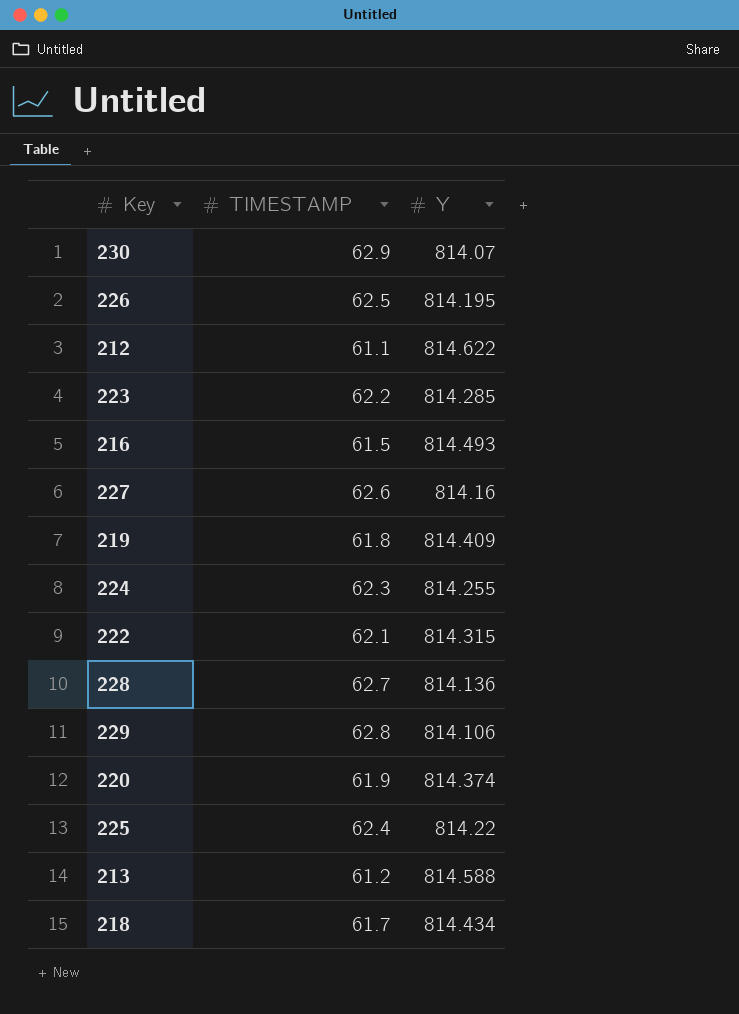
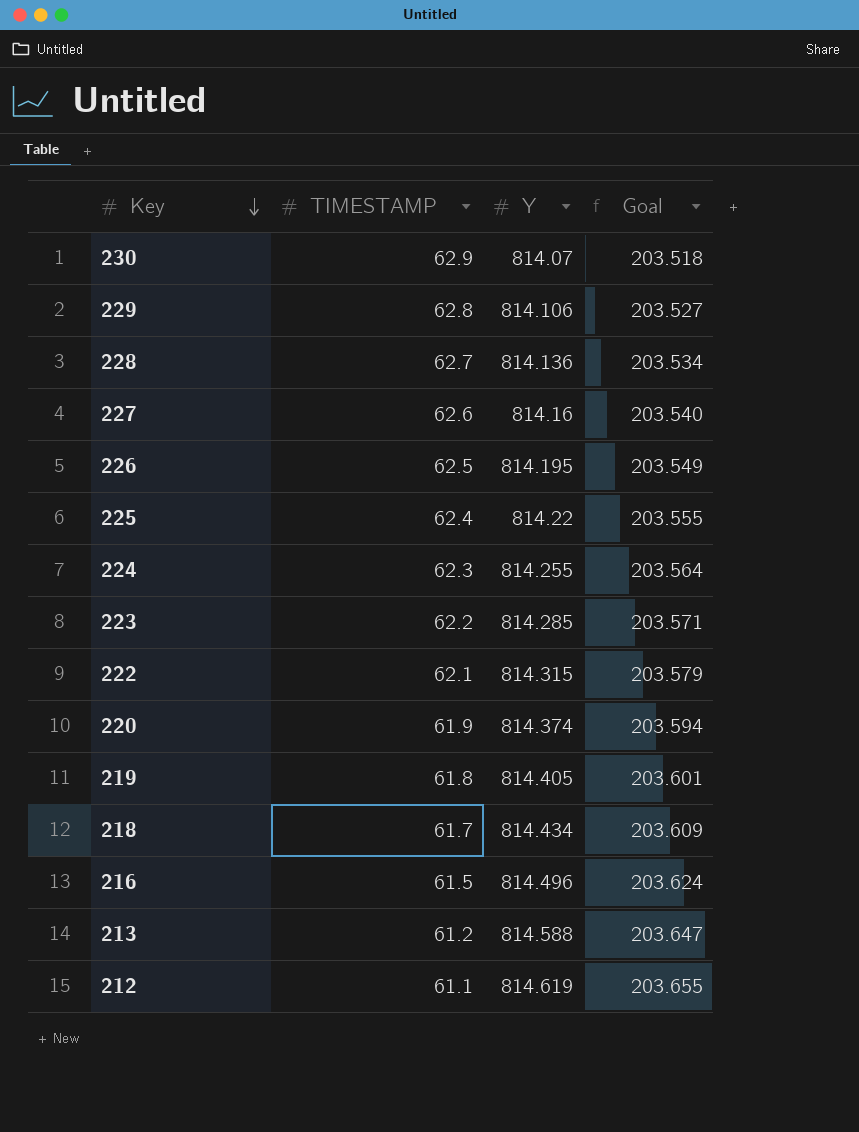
row order: none -> Key descending
column Goal | formula: none -> [Y] * 0.25
219 | Y: 814.409 -> 814.405
216 | Y: 814.493 -> 814.496
212 | Y: 814.622 -> 814.619

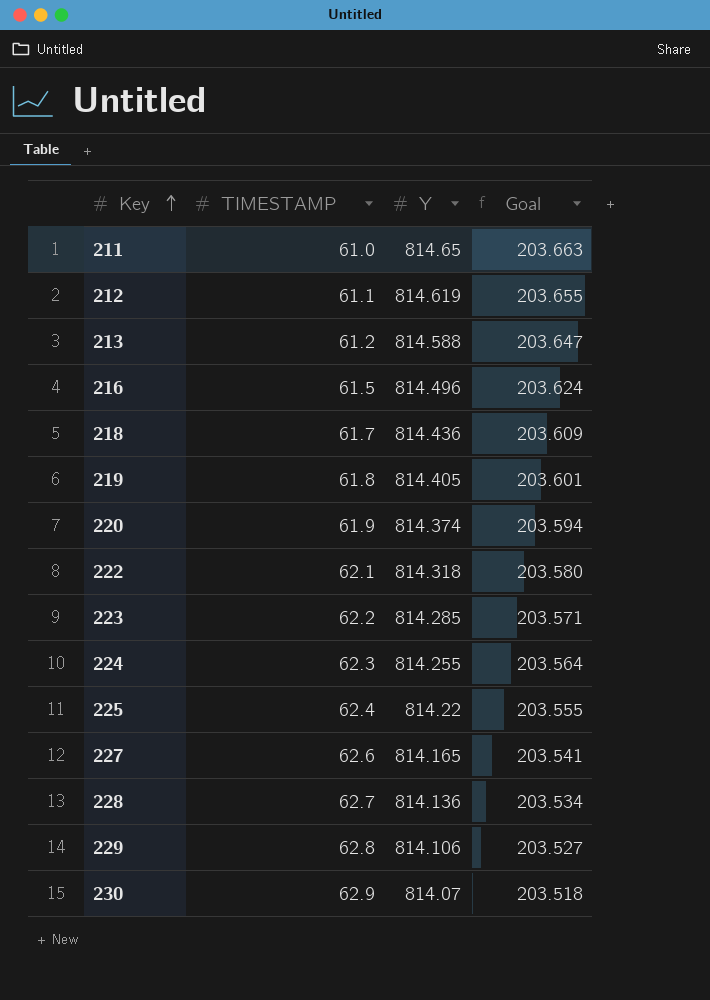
row order: Key descending -> Key ascending
row 226: 62.5 | 814.195 | 203.549 -> none
row 211: none -> 61.0 | 814.65 | 203.663
218 | Y: 814.434 -> 814.436
222 | Y: 814.315 -> 814.318
222 | Goal: 203.579 -> 203.580
227 | Y: 814.16 -> 814.165
227 | Goal: 203.540 -> 203.541

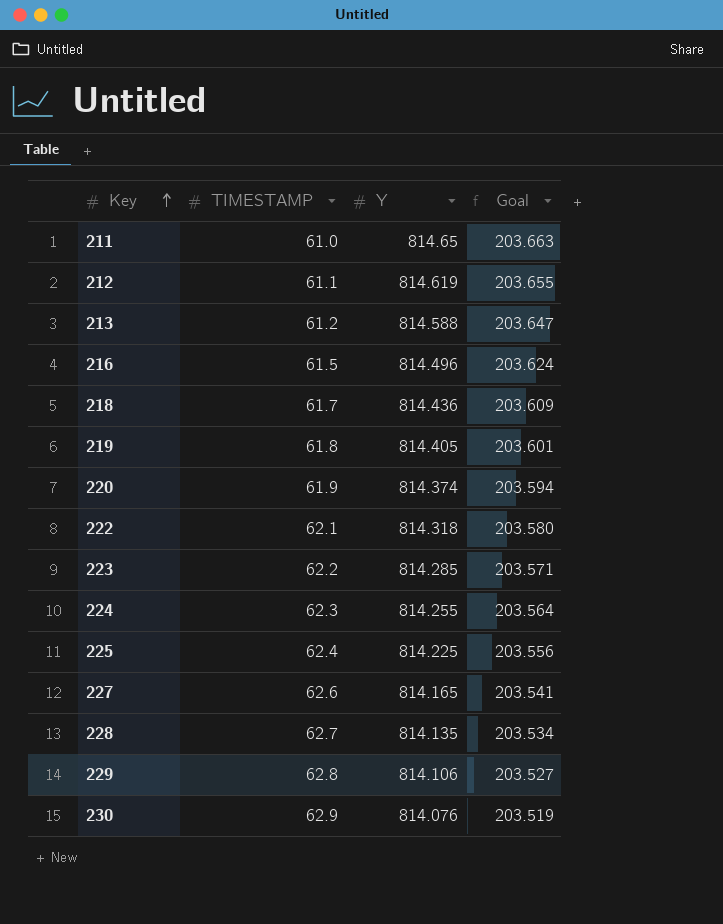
225 | Y: 814.22 -> 814.225
225 | Goal: 203.555 -> 203.556
228 | Y: 814.136 -> 814.135
230 | Y: 814.07 -> 814.076
230 | Goal: 203.518 -> 203.519

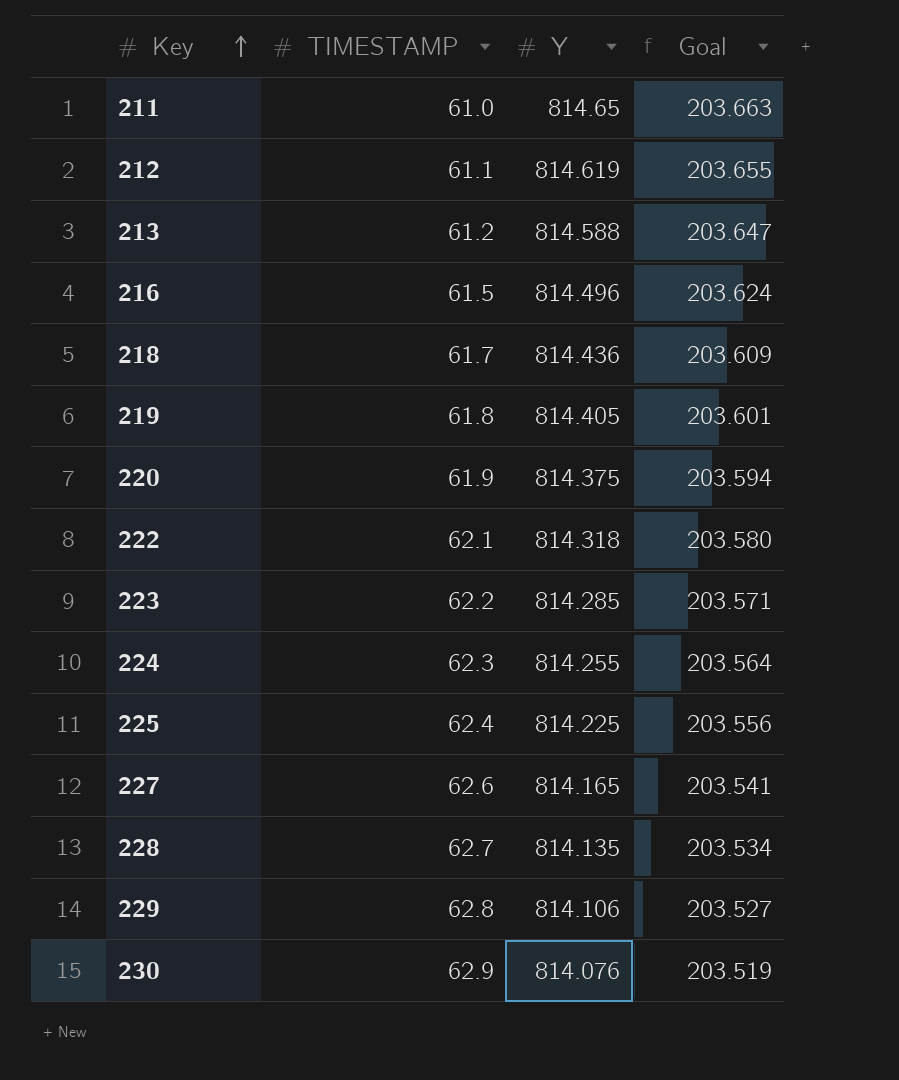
220 | Y: 814.374 -> 814.375

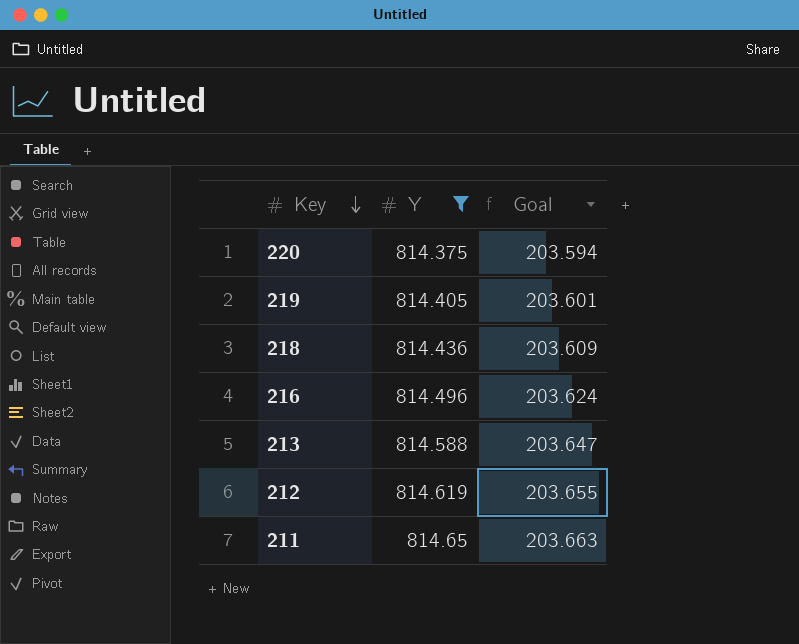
filter: none -> Y >= 814.375
row order: Key ascending -> Key descending
column TIMESTAMP | position: 2 -> none

